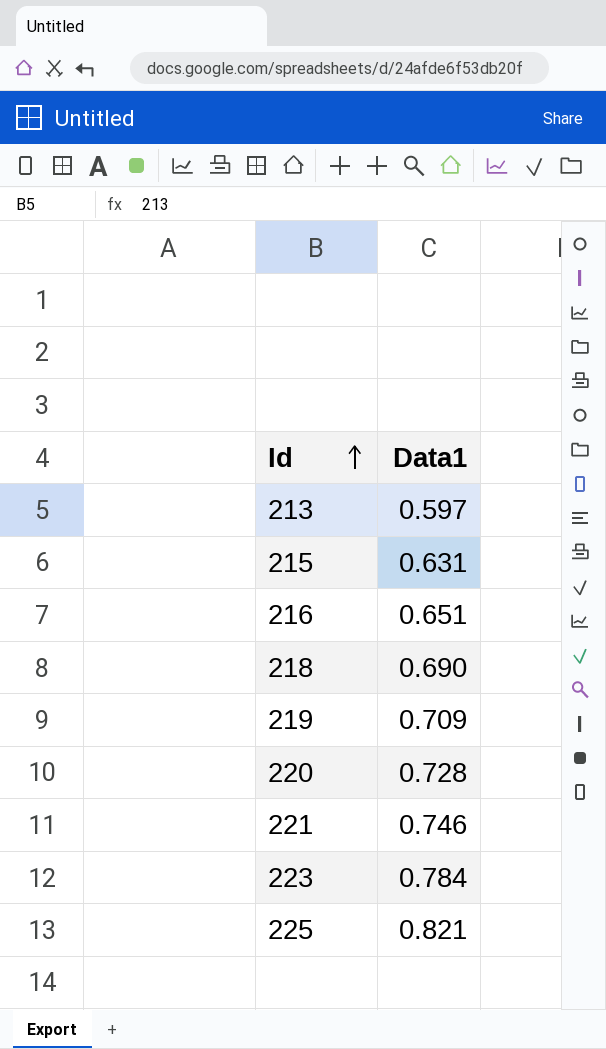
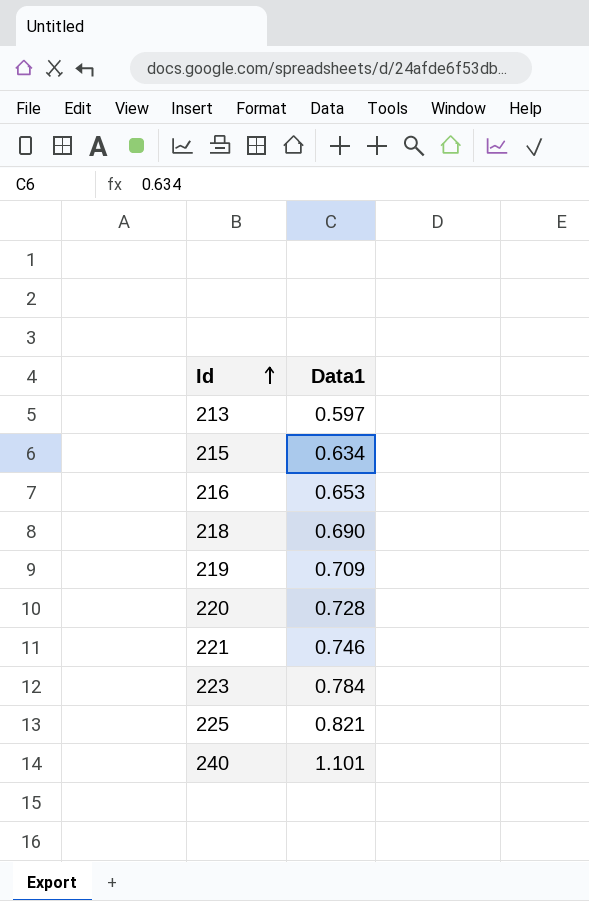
215 | Data1: 0.631 -> 0.634
216 | Data1: 0.651 -> 0.653
row 240: none -> 1.101

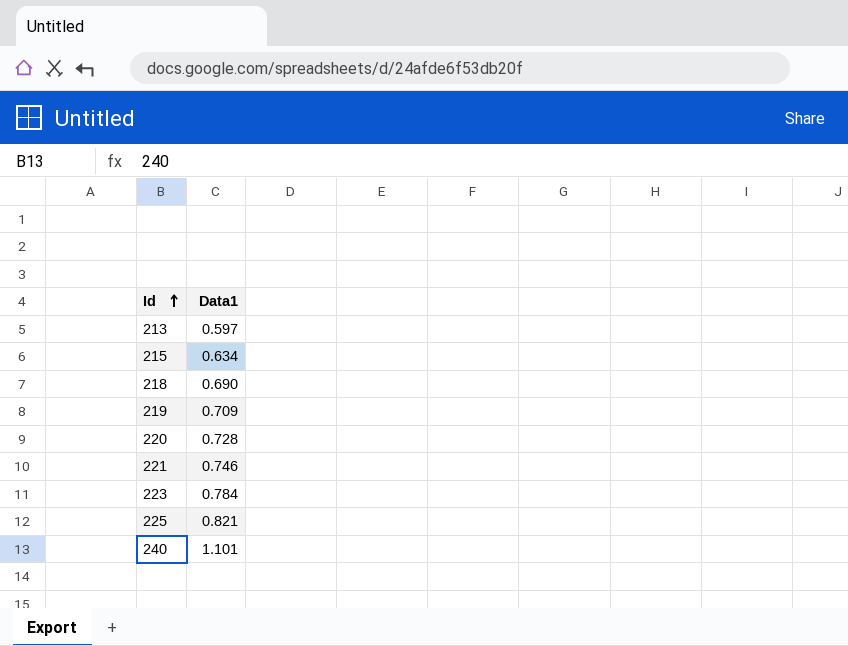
row 216: 0.653 -> none

